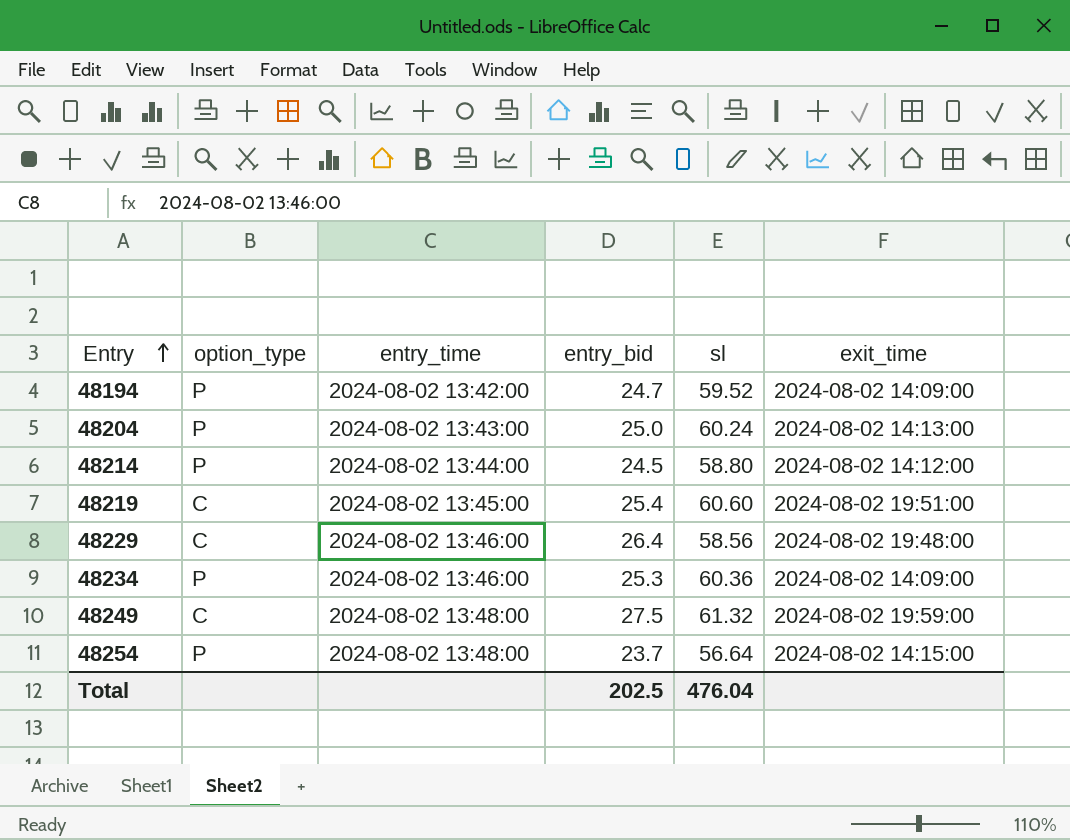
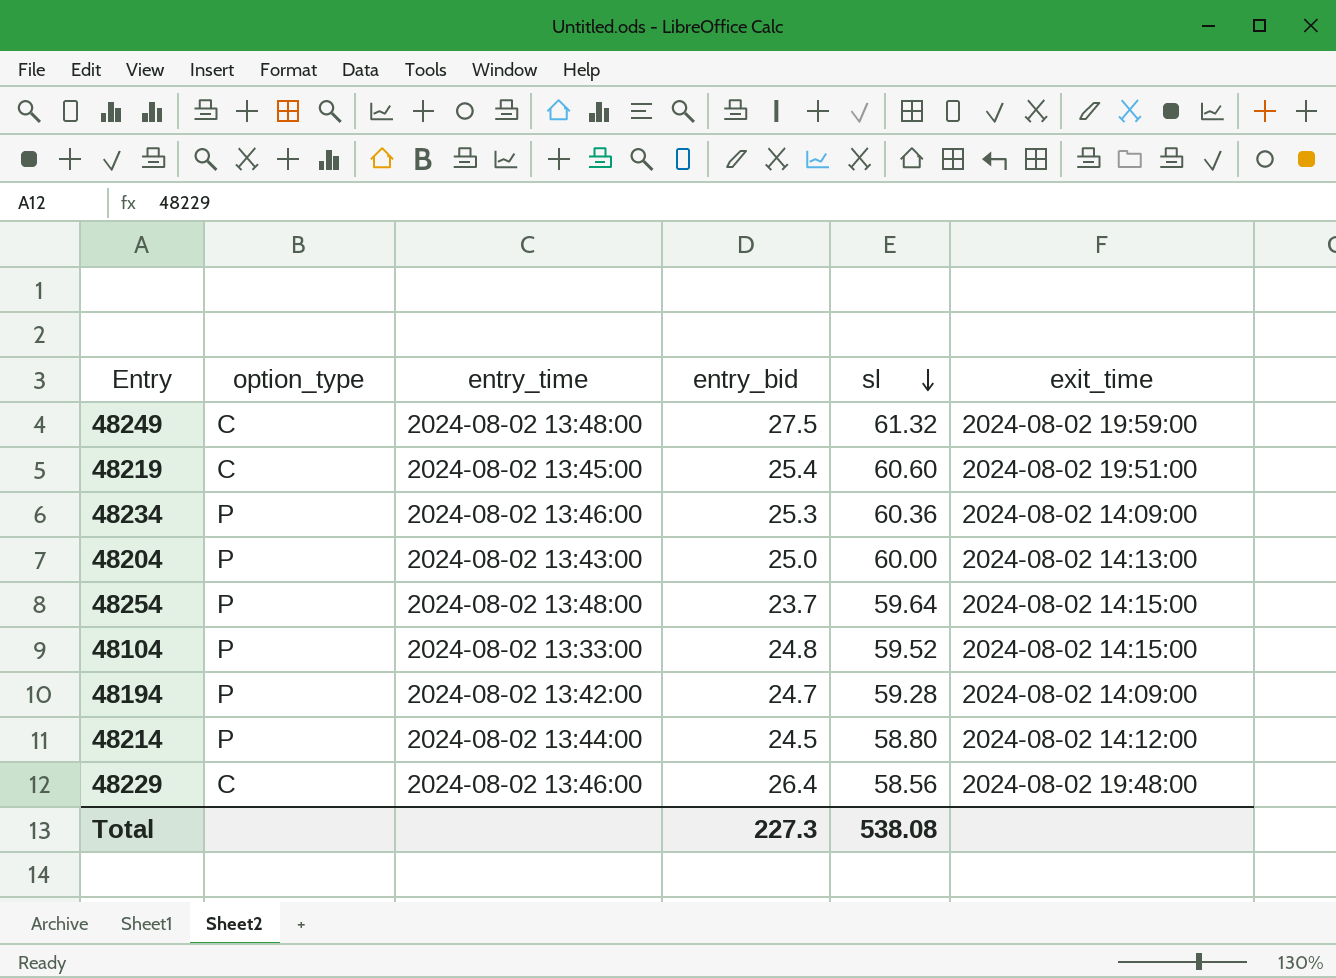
row order: Entry ascending -> sl descending
48204 | sl: 60.24 -> 60.00
48254 | sl: 56.64 -> 59.64
row 48104: none -> P | 2024-08-02 13:33:00 | 24.8 | 59.52 | 2024-08-02 14:15:00
48194 | sl: 59.52 -> 59.28
Total | entry_bid: 202.5 -> 227.3
Total | sl: 476.04 -> 538.08

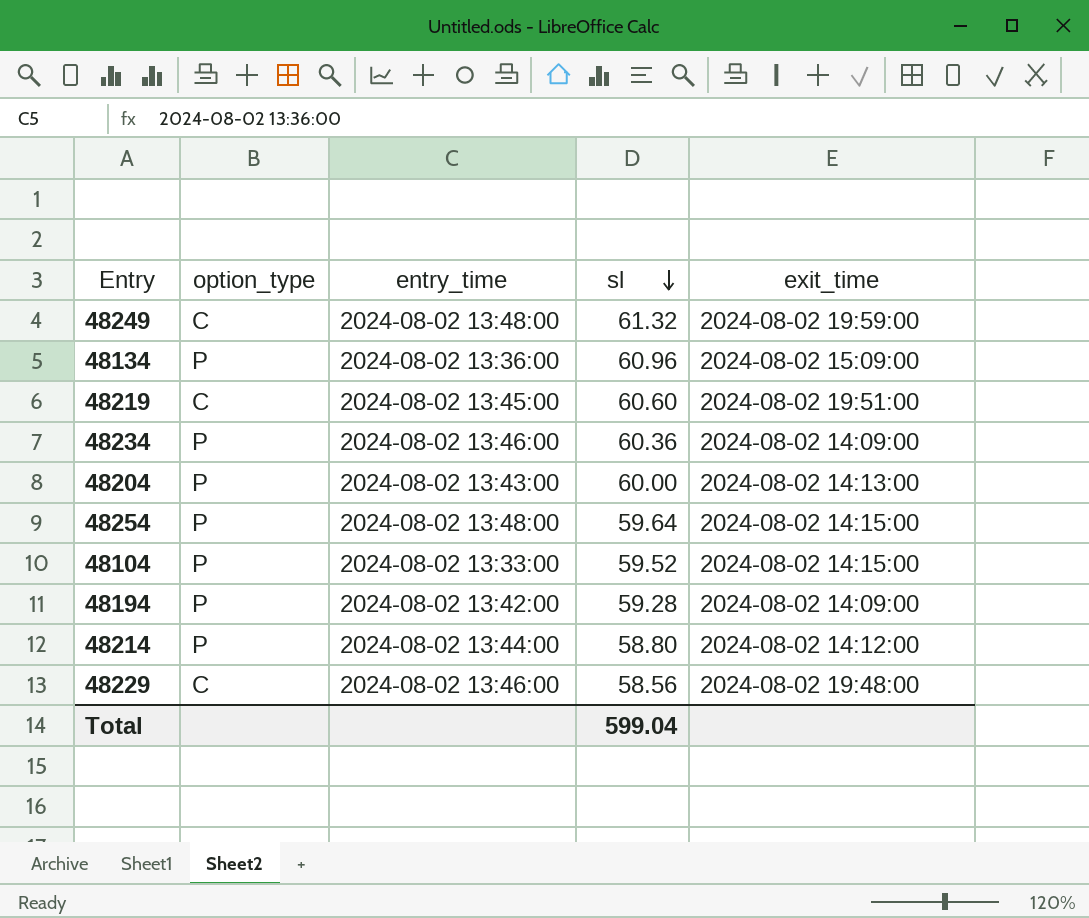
column entry_bid | position: 4 -> none
row 48134: none -> P | 2024-08-02 13:36:00 | 60.96 | 2024-08-02 15:09:00
Total | sl: 538.08 -> 599.04

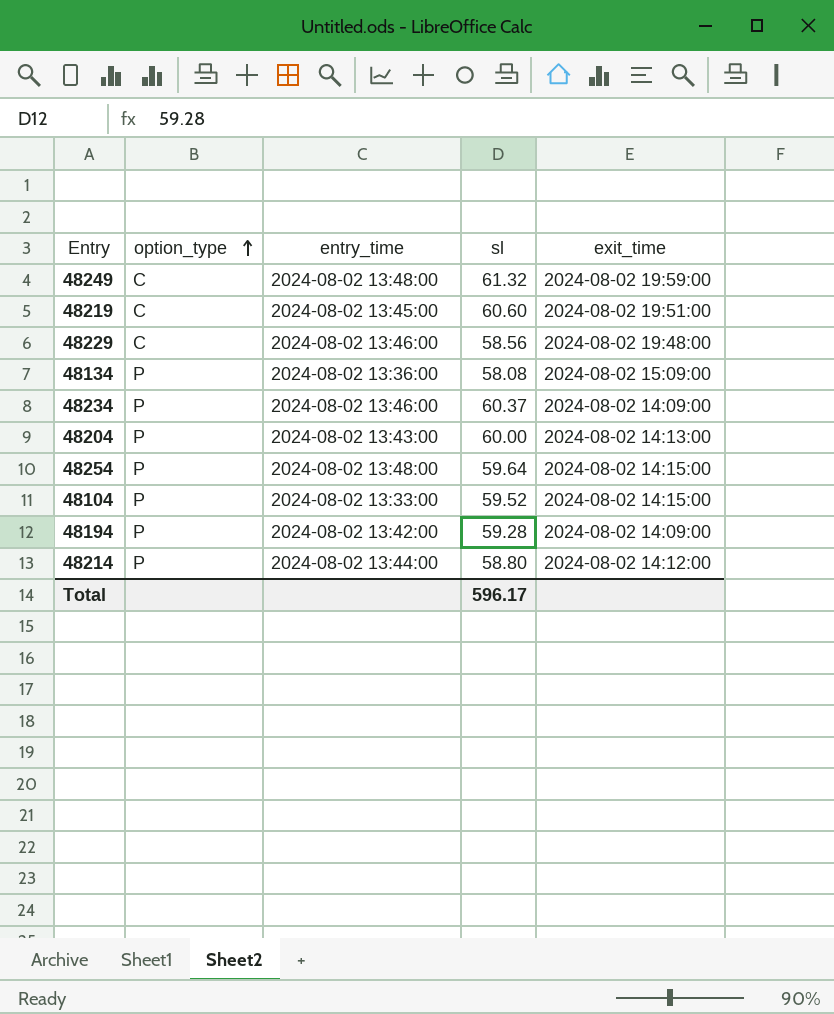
row order: sl descending -> option_type ascending
48134 | sl: 60.96 -> 58.08
48234 | sl: 60.36 -> 60.37
Total | sl: 599.04 -> 596.17

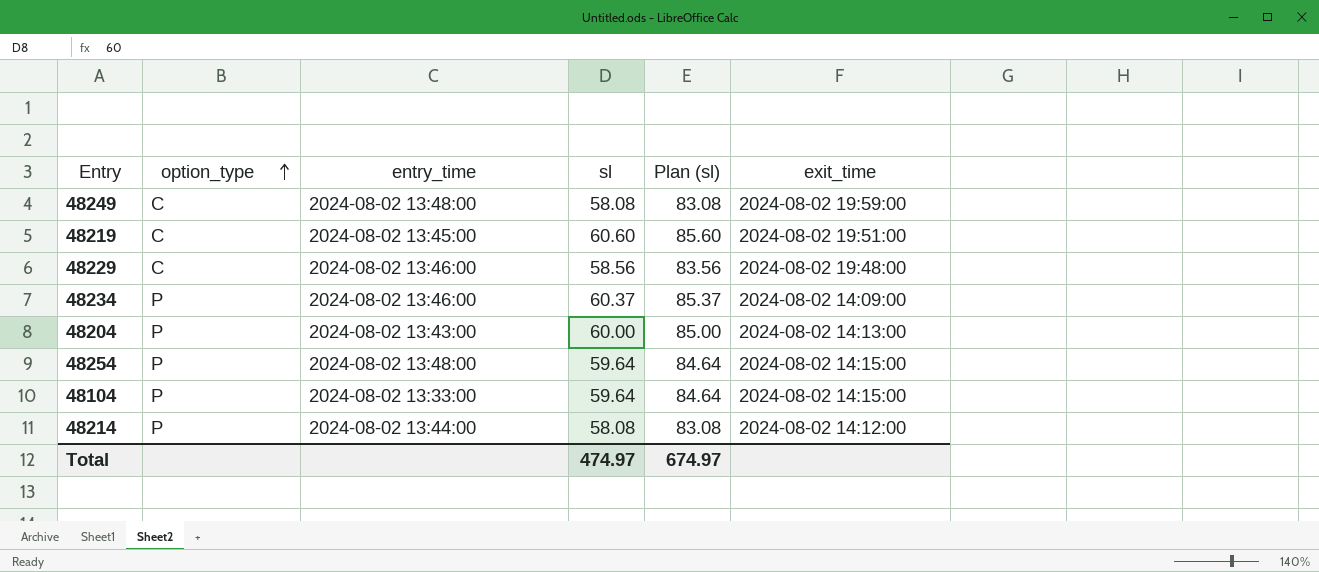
column Plan (sl) | formula: none -> [sl] + 25
row 48134: P | 2024-08-02 13:36:00 | 58.08 | 2024-08-02 15:09:00 -> none
row 48194: P | 2024-08-02 13:42:00 | 59.28 | 2024-08-02 14:09:00 -> none
48249 | sl: 61.32 -> 58.08
48104 | sl: 59.52 -> 59.64
48214 | sl: 58.80 -> 58.08
Total | sl: 596.17 -> 474.97

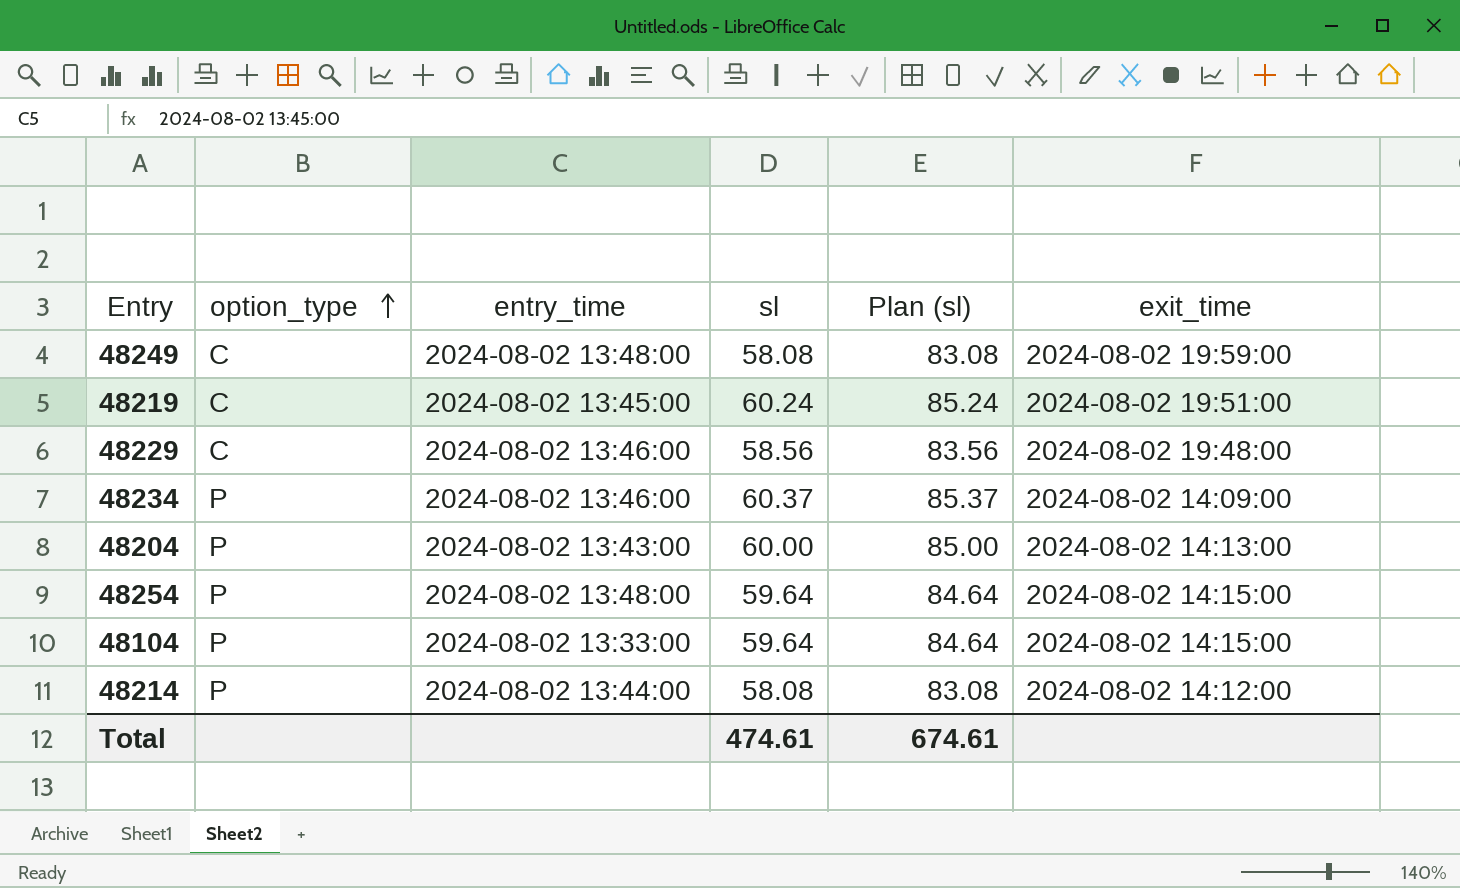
48219 | sl: 60.60 -> 60.24
48219 | Plan (sl): 85.60 -> 85.24
Total | sl: 474.97 -> 474.61
Total | Plan (sl): 674.97 -> 674.61

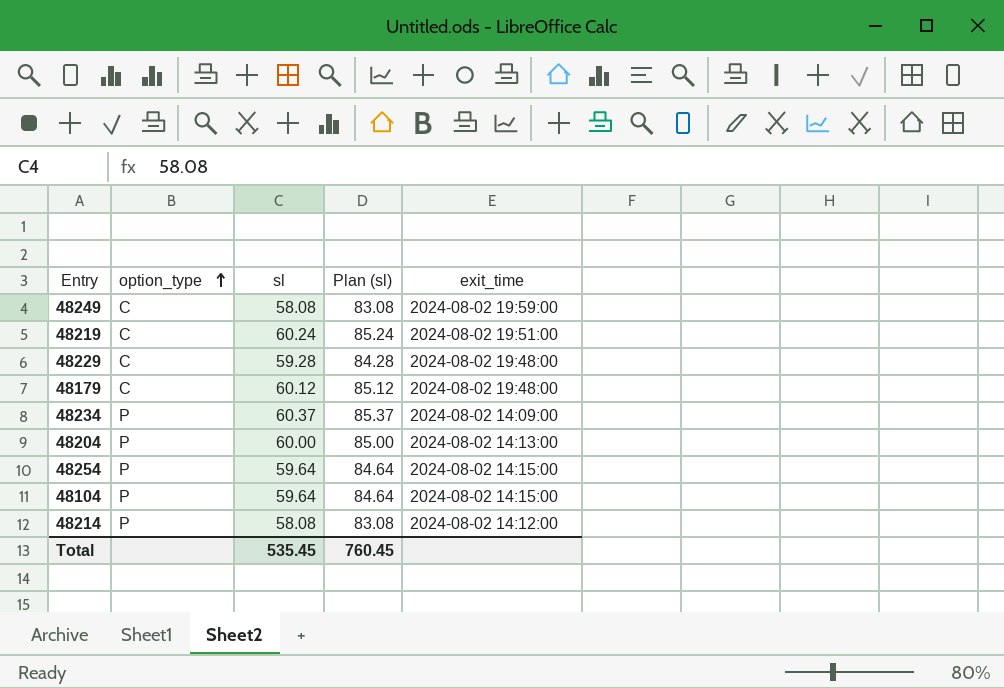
column entry_time | position: 3 -> none
48229 | sl: 58.56 -> 59.28
48229 | Plan (sl): 83.56 -> 84.28
row 48179: none -> C | 60.12 | 85.12 | 2024-08-02 19:48:00
Total | sl: 474.61 -> 535.45
Total | Plan (sl): 674.61 -> 760.45

